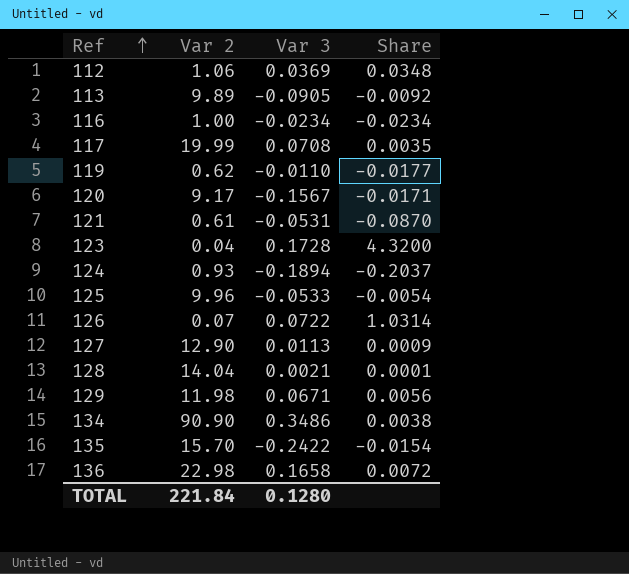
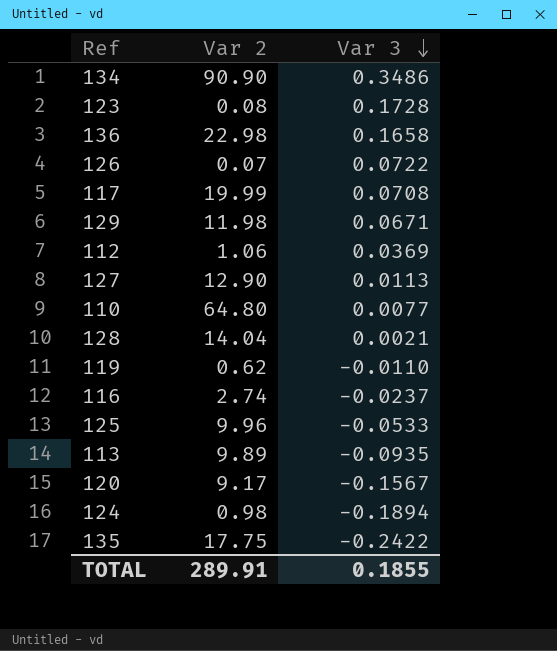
row order: Ref ascending -> Var 3 descending
column Share | formula: [Var 3] / [Var 2] -> none
row 121: 0.61 | -0.0531 | -0.0870 -> none
123 | Var 2: 0.04 -> 0.08
row 110: none -> 64.80 | 0.0077
116 | Var 2: 1.00 -> 2.74
116 | Var 3: -0.0234 -> -0.0237
113 | Var 3: -0.0905 -> -0.0935
124 | Var 2: 0.93 -> 0.98
135 | Var 2: 15.70 -> 17.75
TOTAL | Var 2: 221.84 -> 289.91
TOTAL | Var 3: 0.1280 -> 0.1855

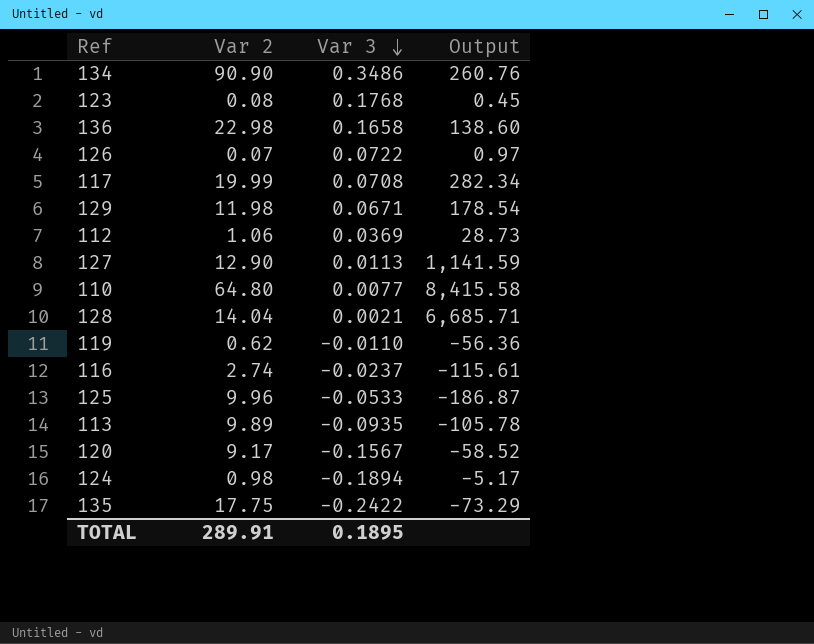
column Output | formula: none -> [Var 2] / [Var 3]
123 | Var 3: 0.1728 -> 0.1768
TOTAL | Var 3: 0.1855 -> 0.1895

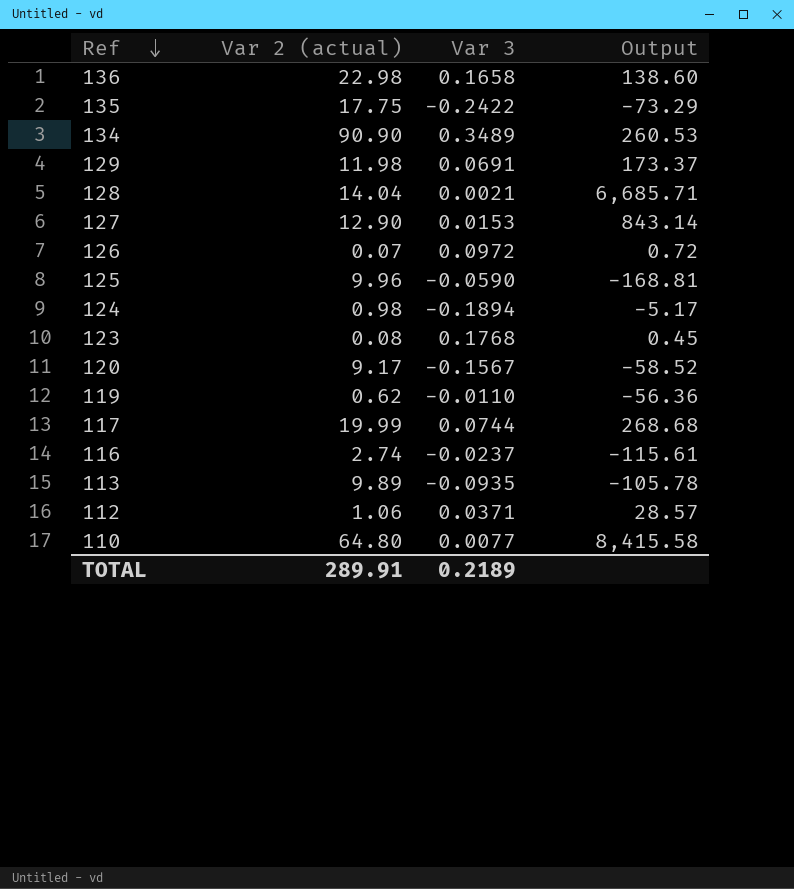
row order: Var 3 descending -> Ref descending
column name: Var 2 -> Var 2 (actual)
134 | Var 3: 0.3486 -> 0.3489
134 | Output: 260.76 -> 260.53
129 | Var 3: 0.0671 -> 0.0691
129 | Output: 178.54 -> 173.37
127 | Var 3: 0.0113 -> 0.0153
127 | Output: 1,141.59 -> 843.14
126 | Var 3: 0.0722 -> 0.0972
126 | Output: 0.97 -> 0.72
125 | Var 3: -0.0533 -> -0.0590
125 | Output: -186.87 -> -168.81
117 | Var 3: 0.0708 -> 0.0744
117 | Output: 282.34 -> 268.68
112 | Var 3: 0.0369 -> 0.0371
112 | Output: 28.73 -> 28.57
TOTAL | Var 3: 0.1895 -> 0.2189

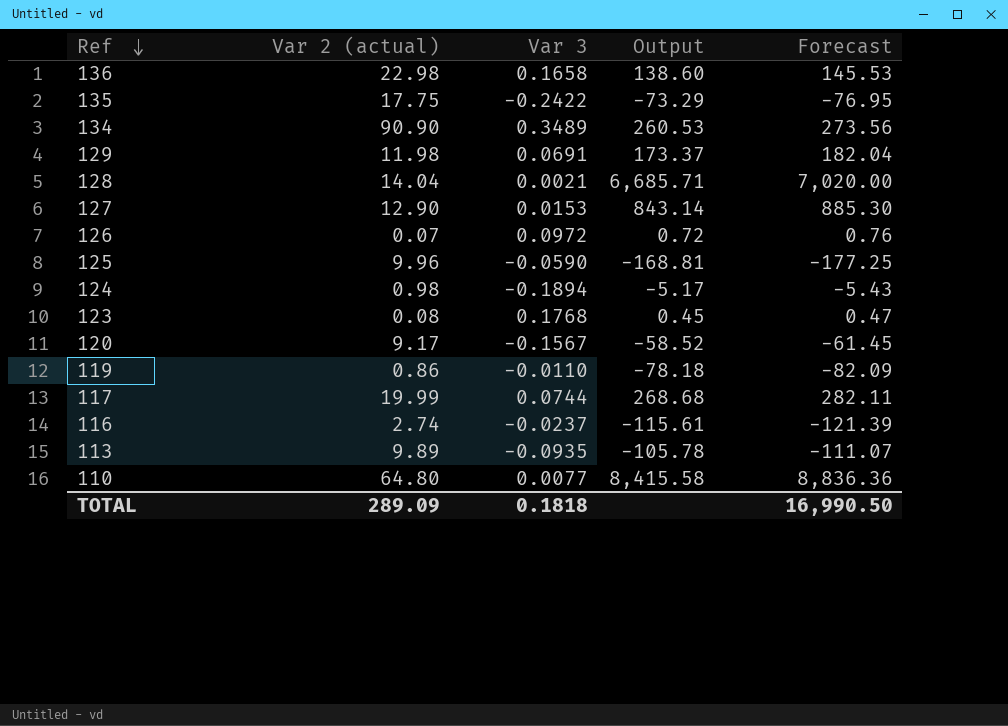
column Forecast | formula: none -> [Output] * 1.05
row 112: 1.06 | 0.0371 | 28.57 -> none
119 | Var 2 (actual): 0.62 -> 0.86
119 | Output: -56.36 -> -78.18
TOTAL | Var 2 (actual): 289.91 -> 289.09
TOTAL | Var 3: 0.2189 -> 0.1818

